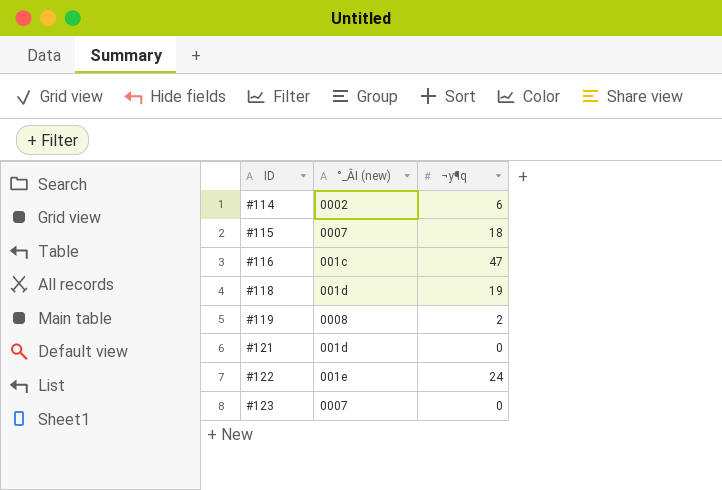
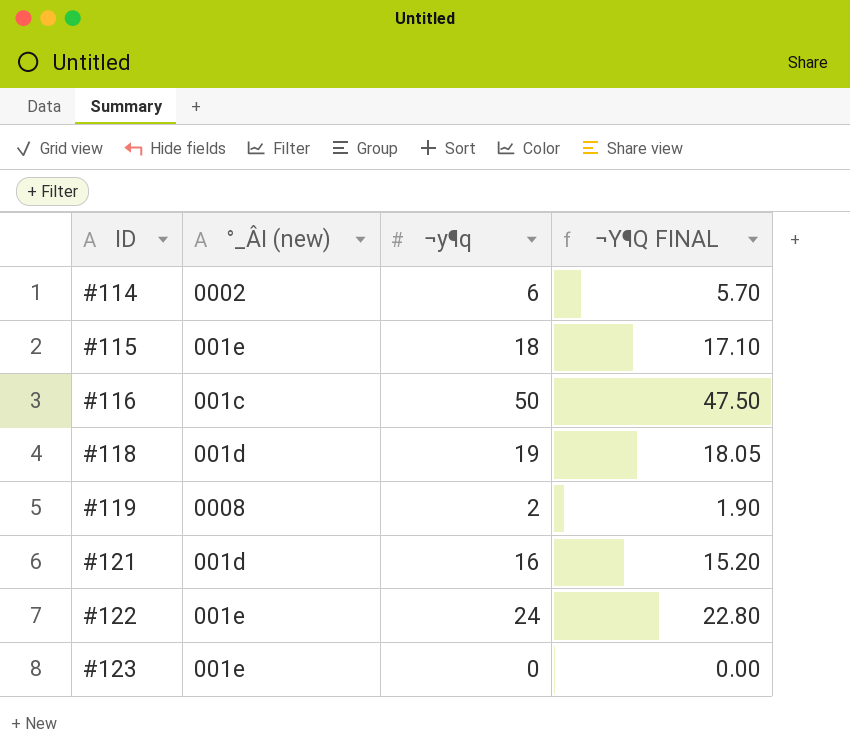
column ¬Y¶Q FINAL | formula: none -> [¬y¶q] * 0.95
#115 | °_ÂI (new): 0007 -> 001e
#116 | ¬y¶q: 47 -> 50
#121 | ¬y¶q: 0 -> 16
#123 | °_ÂI (new): 0007 -> 001e

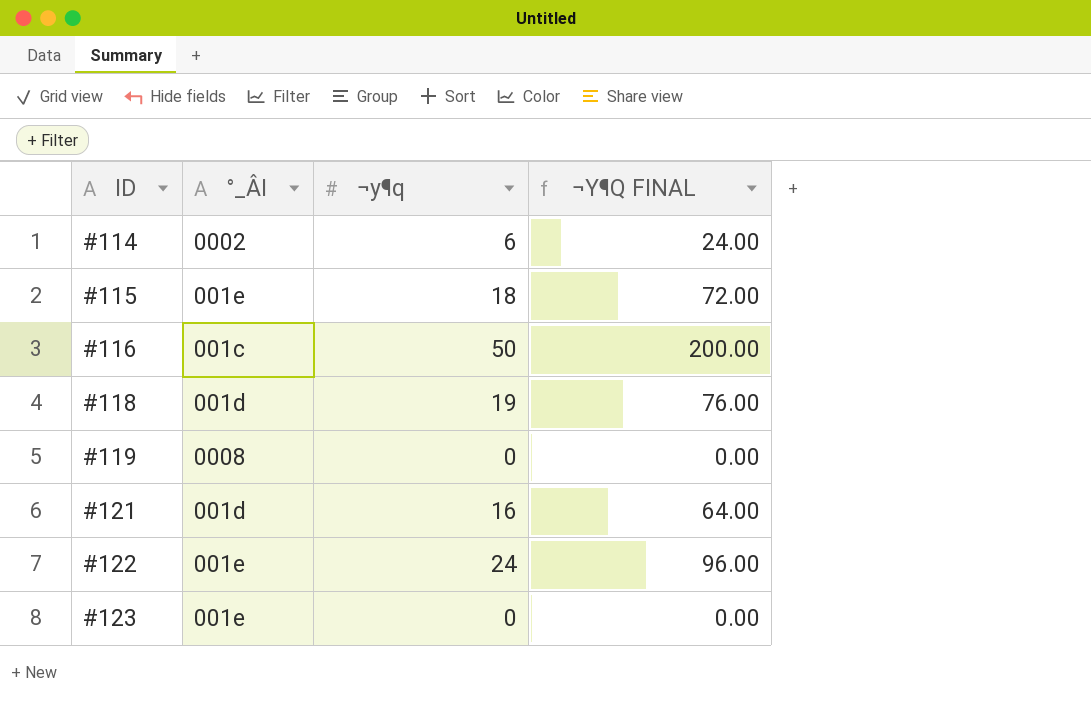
column name: °_ÂI (new) -> °_ÂI
column ¬Y¶Q FINAL | formula: [¬y¶q] * 0.95 -> [¬y¶q] * 4
#119 | ¬y¶q: 2 -> 0

